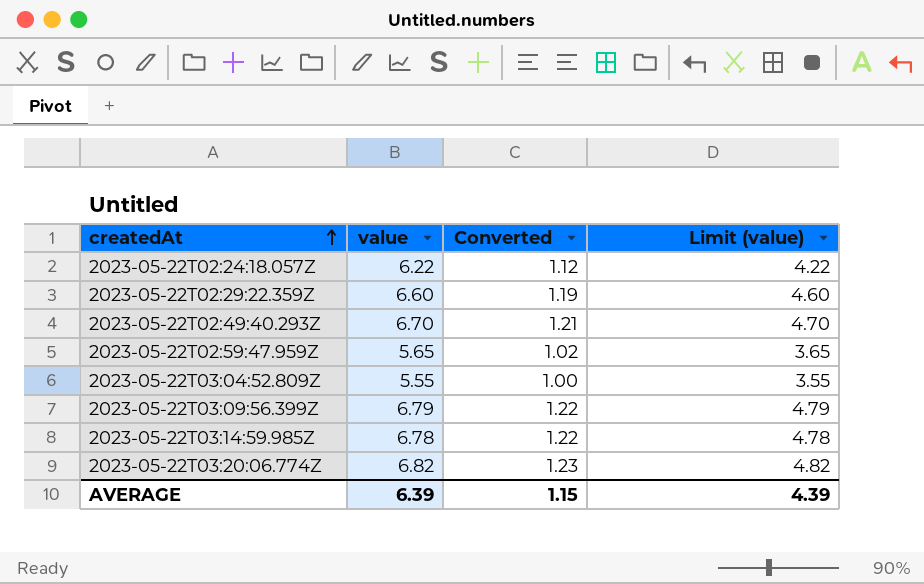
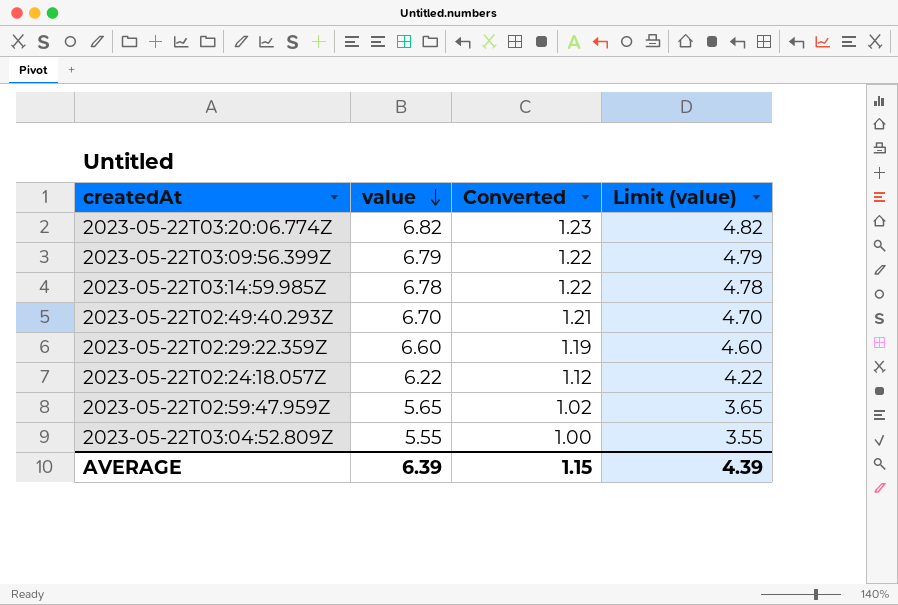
row order: createdAt ascending -> value descending

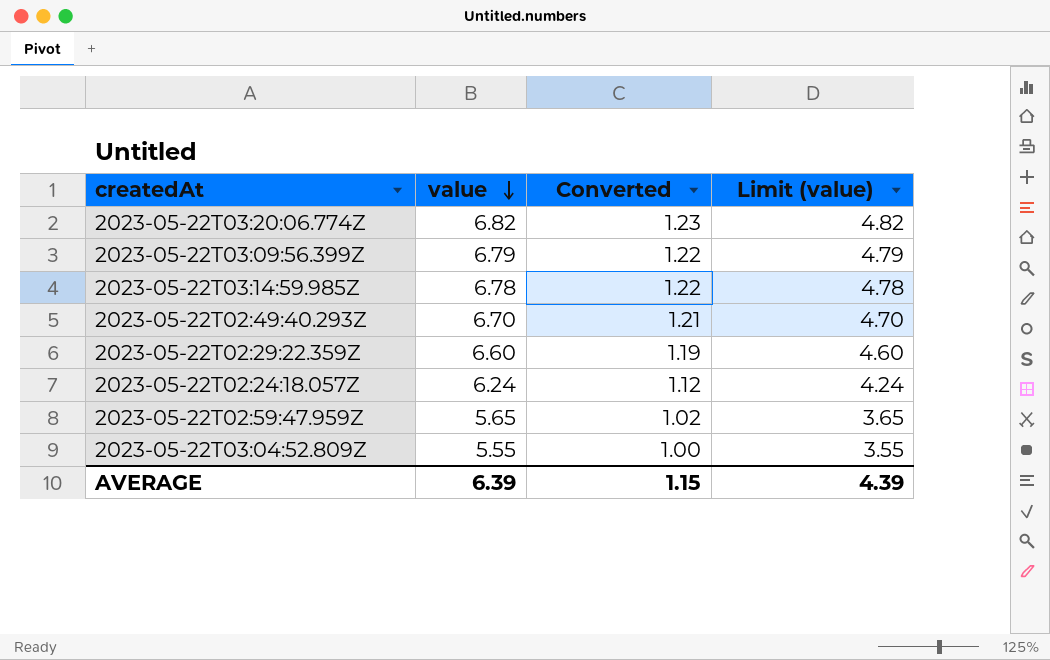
2023-05-22T02:24:18.057Z | value: 6.22 -> 6.24
2023-05-22T02:24:18.057Z | Limit (value): 4.22 -> 4.24

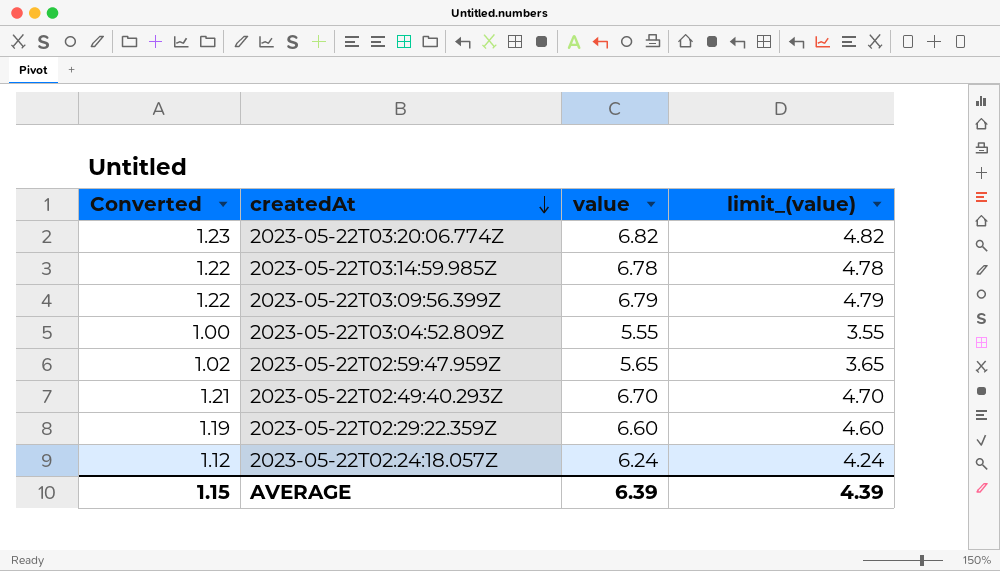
row order: value descending -> createdAt descending
column Converted | position: 3 -> 1
column name: Limit (value) -> limit_(value)

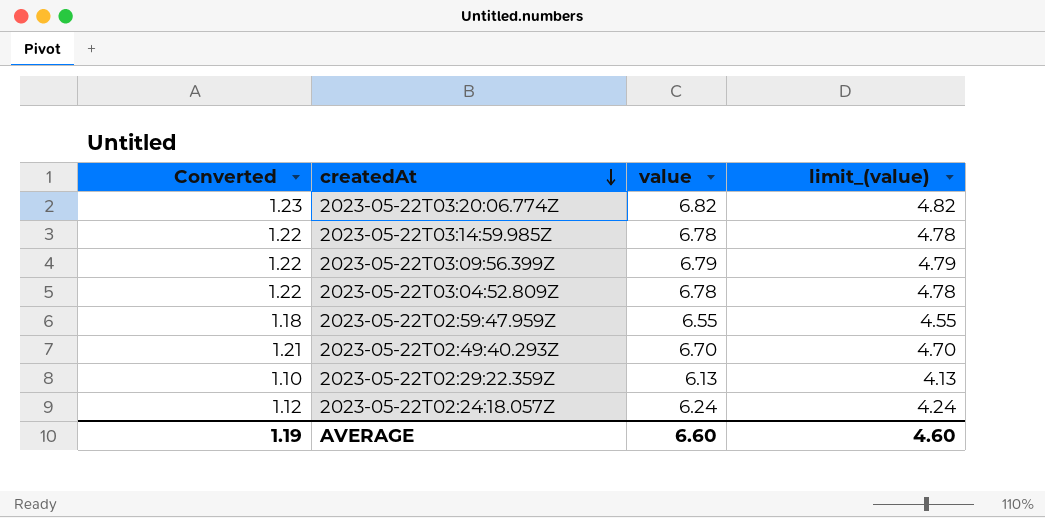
2023-05-22T03:04:52.809Z | Converted: 1.00 -> 1.22
2023-05-22T03:04:52.809Z | value: 5.55 -> 6.78
2023-05-22T03:04:52.809Z | limit_(value): 3.55 -> 4.78
2023-05-22T02:59:47.959Z | Converted: 1.02 -> 1.18
2023-05-22T02:59:47.959Z | value: 5.65 -> 6.55
2023-05-22T02:59:47.959Z | limit_(value): 3.65 -> 4.55
2023-05-22T02:29:22.359Z | Converted: 1.19 -> 1.10
2023-05-22T02:29:22.359Z | value: 6.60 -> 6.13
2023-05-22T02:29:22.359Z | limit_(value): 4.60 -> 4.13
AVERAGE | Converted: 1.15 -> 1.19
AVERAGE | value: 6.39 -> 6.60
AVERAGE | limit_(value): 4.39 -> 4.60

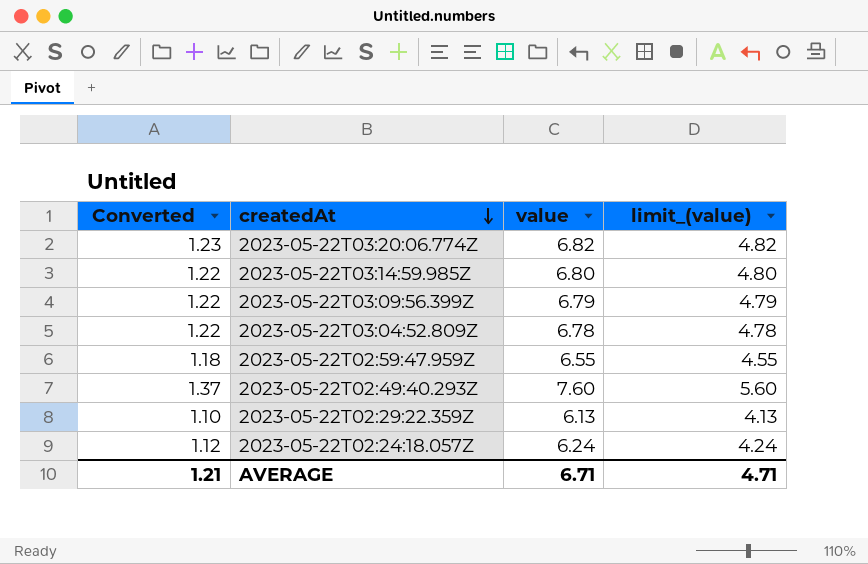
2023-05-22T03:14:59.985Z | value: 6.78 -> 6.80
2023-05-22T03:14:59.985Z | limit_(value): 4.78 -> 4.80
2023-05-22T02:49:40.293Z | Converted: 1.21 -> 1.37
2023-05-22T02:49:40.293Z | value: 6.70 -> 7.60
2023-05-22T02:49:40.293Z | limit_(value): 4.70 -> 5.60
AVERAGE | Converted: 1.19 -> 1.21
AVERAGE | value: 6.60 -> 6.71
AVERAGE | limit_(value): 4.60 -> 4.71

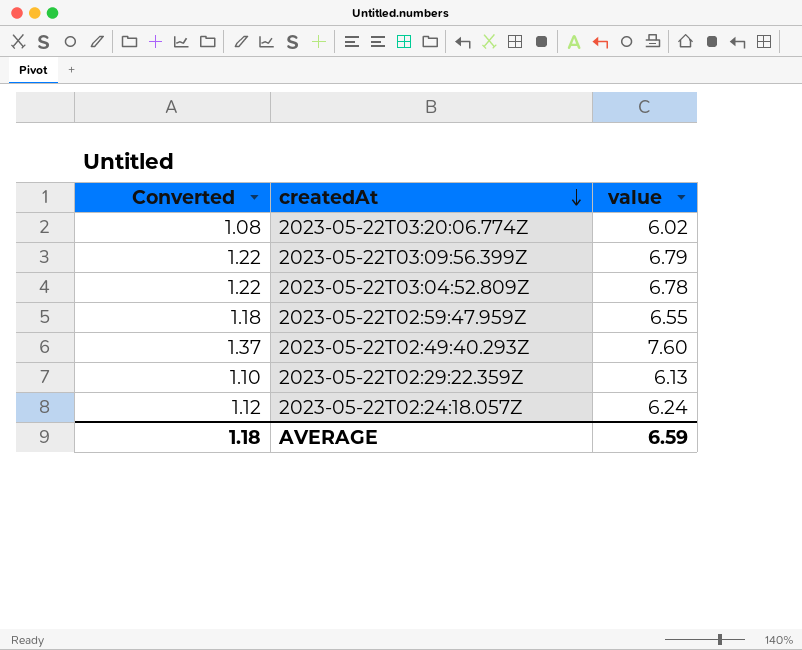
column limit_(value) | formula: [value] - 2 -> none
row 2023-05-22T03:14:59.985Z: 1.22 | 6.80 | 4.80 -> none
2023-05-22T03:20:06.774Z | Converted: 1.23 -> 1.08
2023-05-22T03:20:06.774Z | value: 6.82 -> 6.02
AVERAGE | Converted: 1.21 -> 1.18
AVERAGE | value: 6.71 -> 6.59

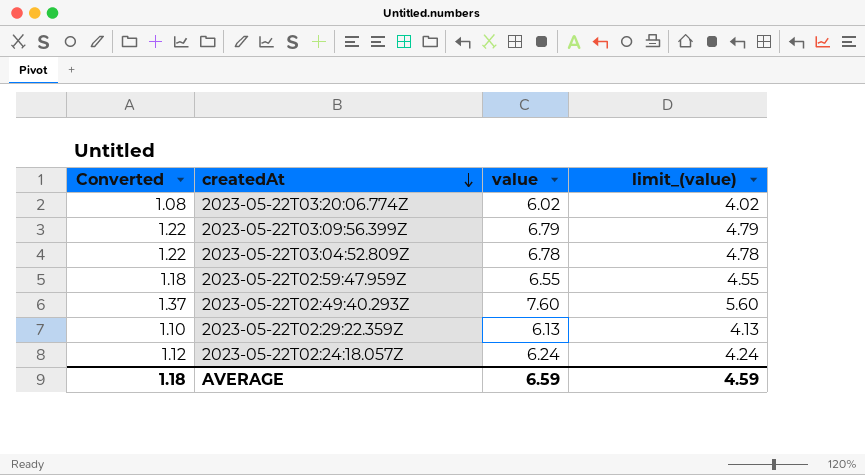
column limit_(value) | formula: none -> [value] - 2

